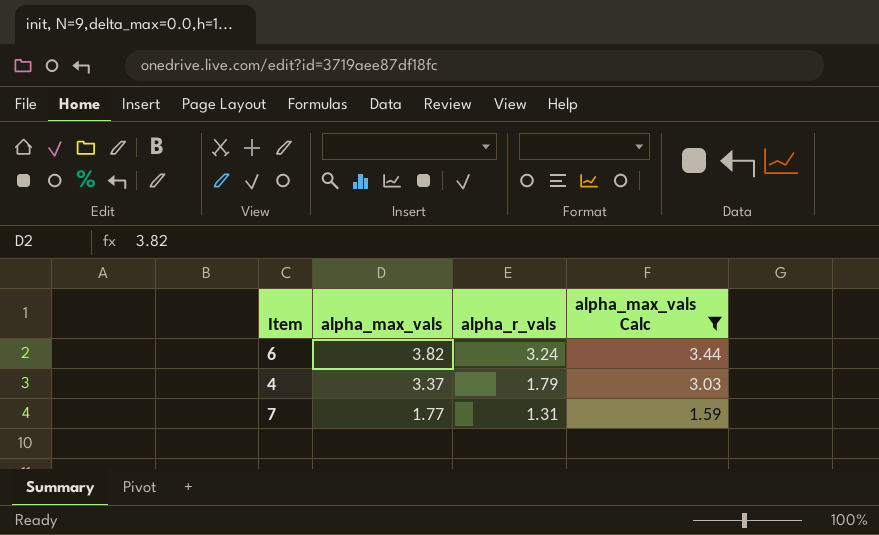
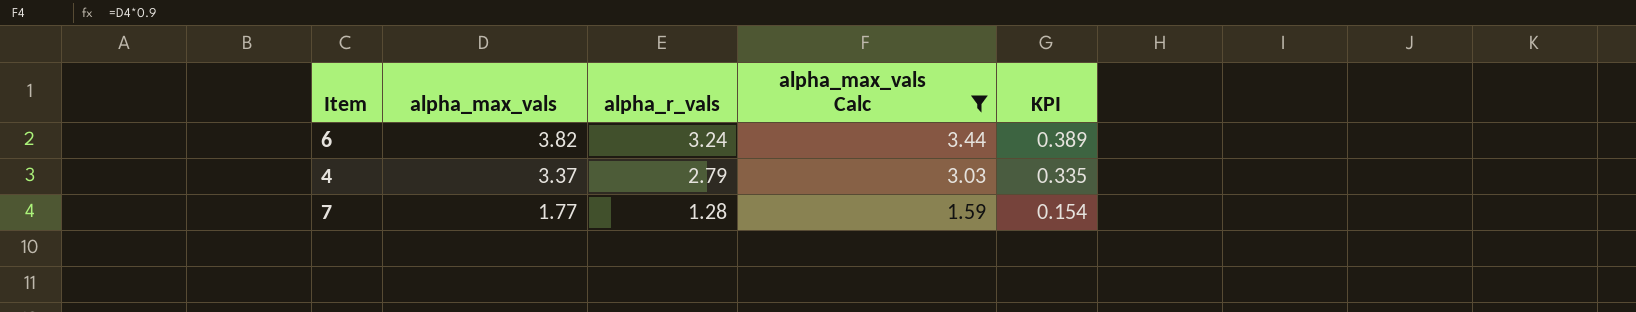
column KPI | formula: none -> [alpha_r_vals] * 0.12
4 | alpha_r_vals: 1.79 -> 2.79
7 | alpha_r_vals: 1.31 -> 1.28

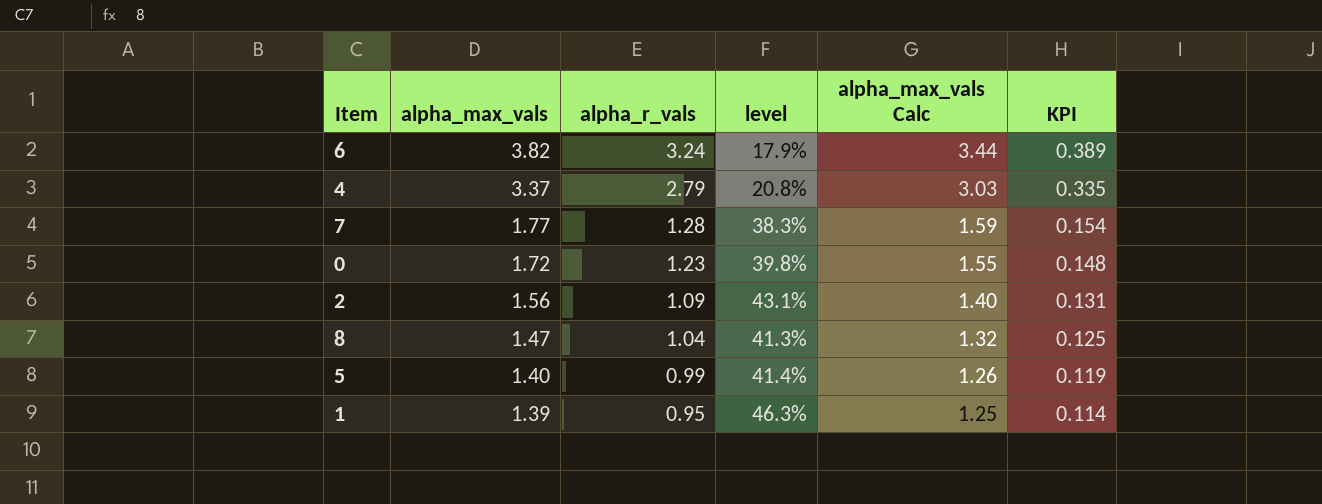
filter: alpha_max_vals Calc >= 1.59 -> none
column level | formula: none -> ([alpha_max_vals] - [alpha_r_vals]) / [alpha_r_vals]

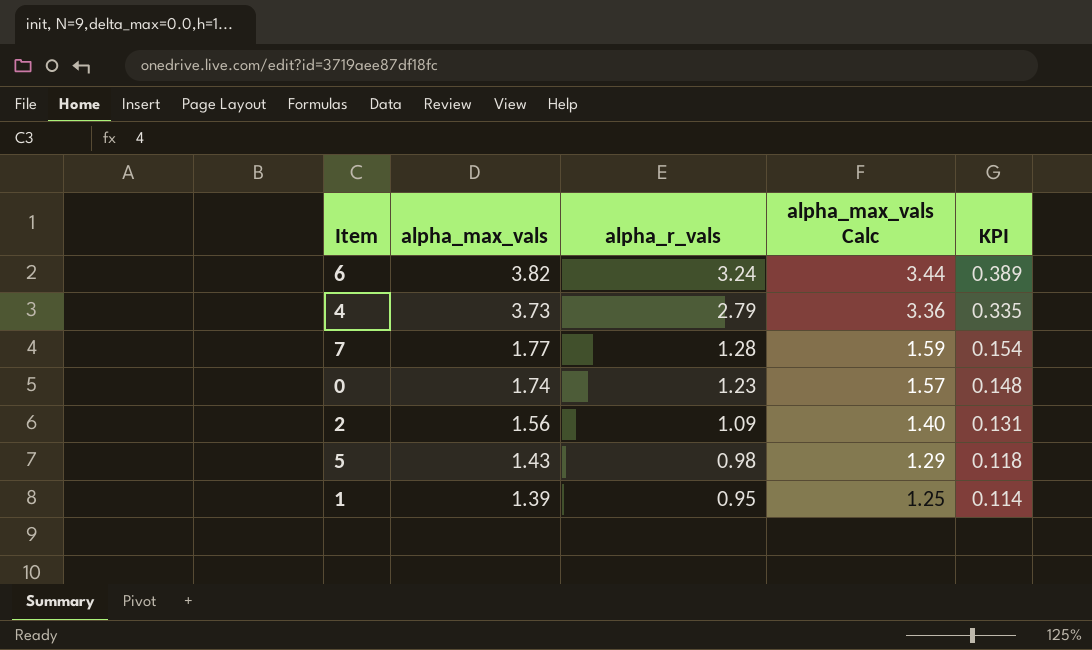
column level | formula: ([alpha_max_vals] - [alpha_r_vals]) / [alpha_r_vals] -> none
row 8: 1.47 | 1.04 | 41.3% | 1.32 | 0.125 -> none
4 | alpha_max_vals: 3.37 -> 3.73
4 | alpha_max_vals Calc: 3.03 -> 3.36
0 | alpha_max_vals: 1.72 -> 1.74
0 | alpha_max_vals Calc: 1.55 -> 1.57
5 | alpha_max_vals: 1.40 -> 1.43
5 | alpha_r_vals: 0.99 -> 0.98
5 | alpha_max_vals Calc: 1.26 -> 1.29
5 | KPI: 0.119 -> 0.118

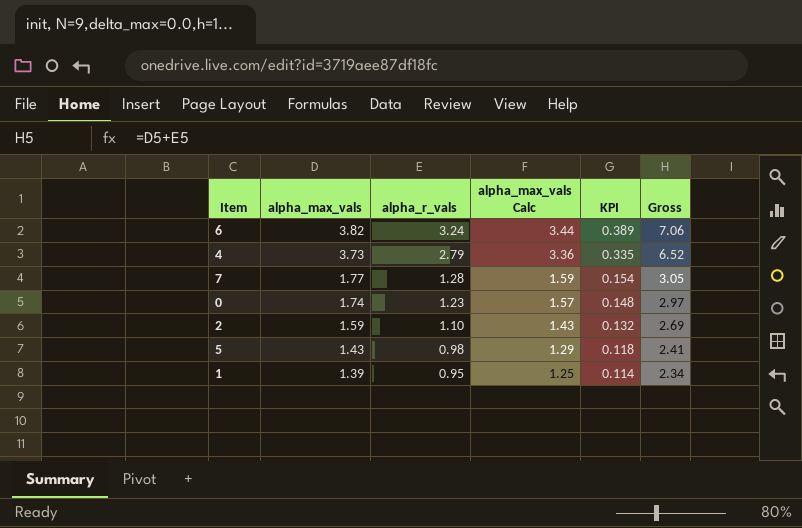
column Gross | formula: none -> [alpha_max_vals] + [alpha_r_vals]
2 | alpha_max_vals: 1.56 -> 1.59
2 | alpha_r_vals: 1.09 -> 1.10
2 | alpha_max_vals Calc: 1.40 -> 1.43
2 | KPI: 0.131 -> 0.132

